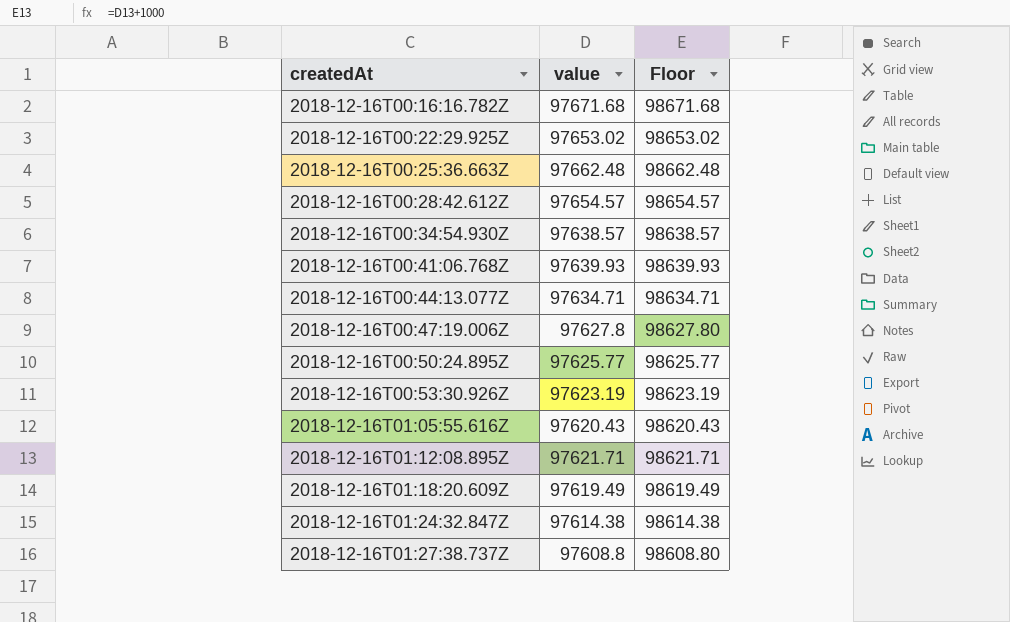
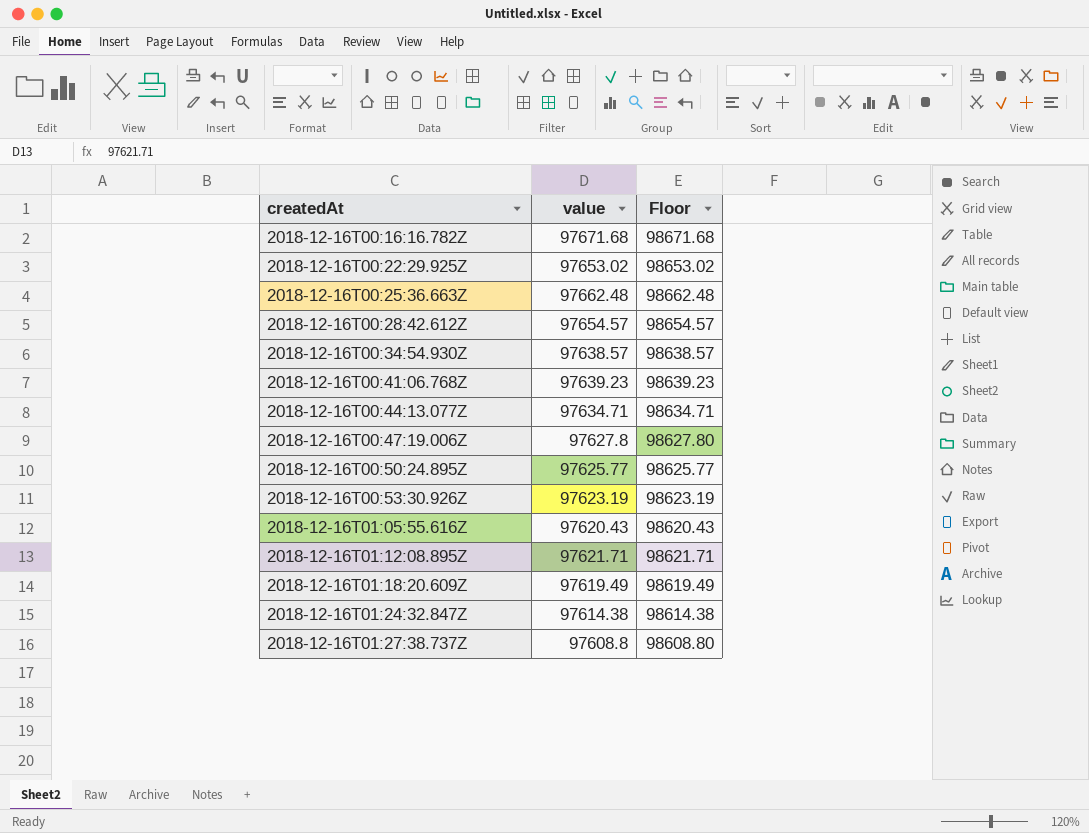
2018-12-16T00:41:06.768Z | value: 97639.93 -> 97639.23
2018-12-16T00:41:06.768Z | Floor: 98639.93 -> 98639.23

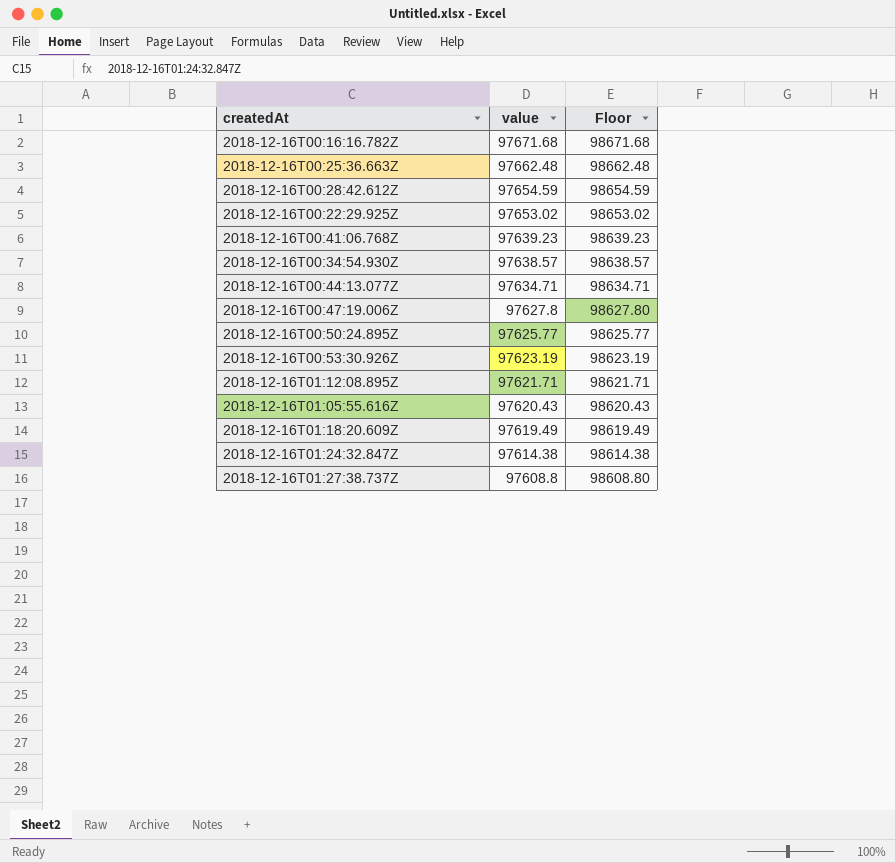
row order: createdAt ascending -> value descending
2018-12-16T00:28:42.612Z | value: 97654.57 -> 97654.59
2018-12-16T00:28:42.612Z | Floor: 98654.57 -> 98654.59

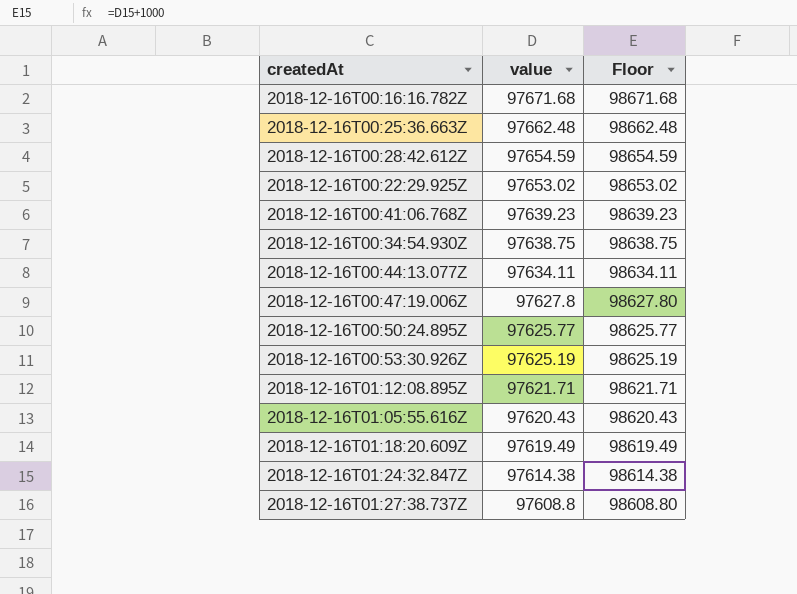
2018-12-16T00:34:54.930Z | value: 97638.57 -> 97638.75
2018-12-16T00:34:54.930Z | Floor: 98638.57 -> 98638.75
2018-12-16T00:44:13.077Z | value: 97634.71 -> 97634.11
2018-12-16T00:44:13.077Z | Floor: 98634.71 -> 98634.11
2018-12-16T00:53:30.926Z | value: 97623.19 -> 97625.19
2018-12-16T00:53:30.926Z | Floor: 98623.19 -> 98625.19

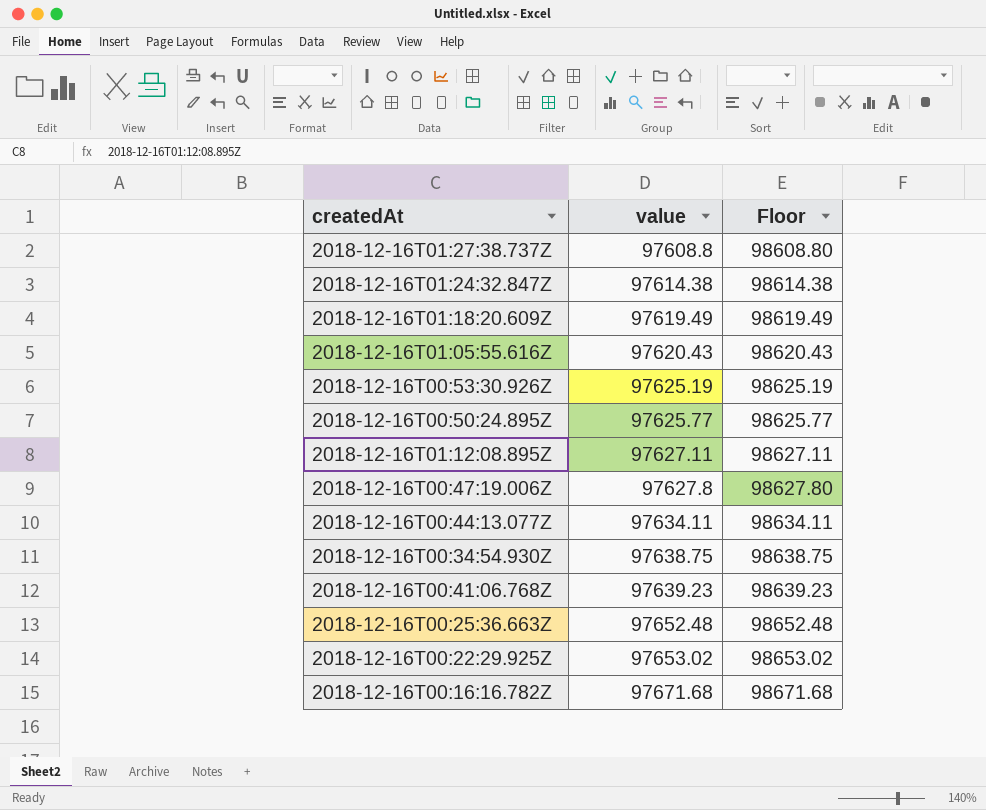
row order: value descending -> value ascending
row 2018-12-16T00:28:42.612Z: 97654.59 | 98654.59 -> none
2018-12-16T01:12:08.895Z | value: 97621.71 -> 97627.11
2018-12-16T01:12:08.895Z | Floor: 98621.71 -> 98627.11
2018-12-16T00:25:36.663Z | value: 97662.48 -> 97652.48
2018-12-16T00:25:36.663Z | Floor: 98662.48 -> 98652.48

